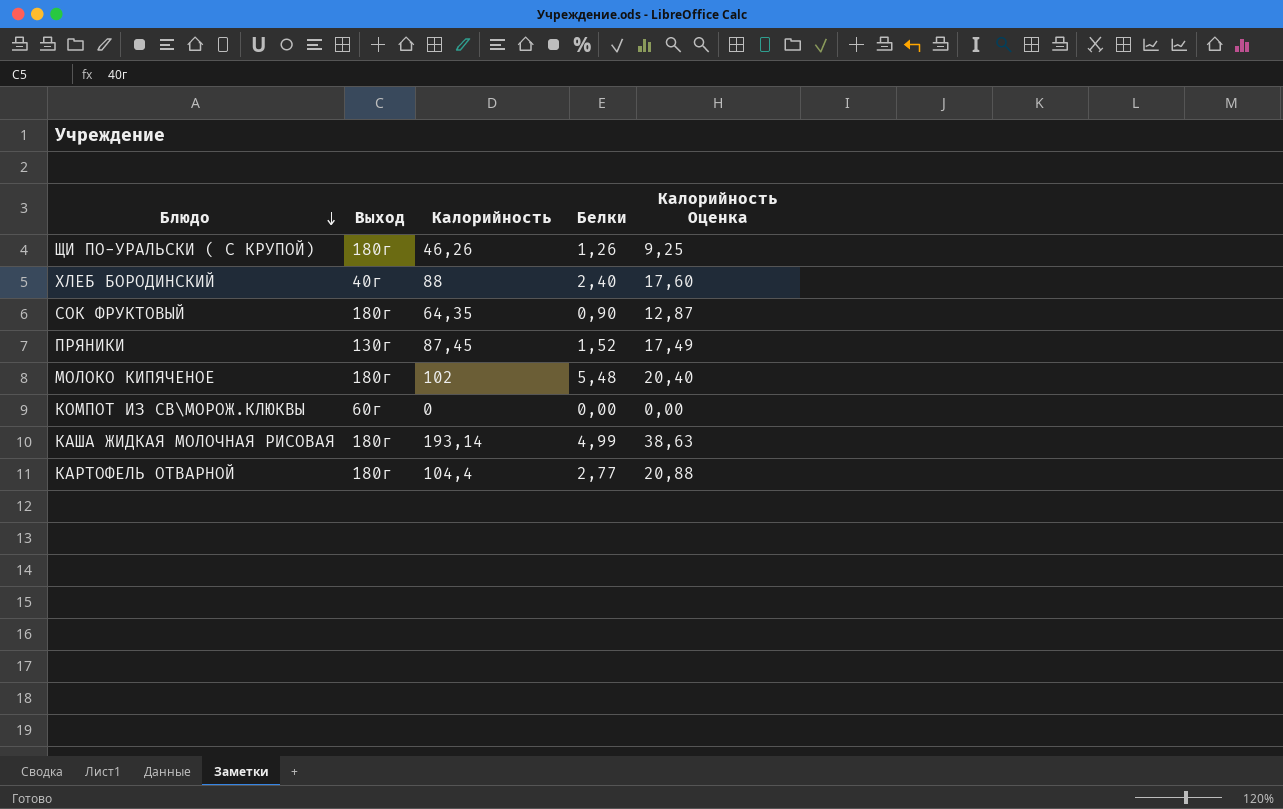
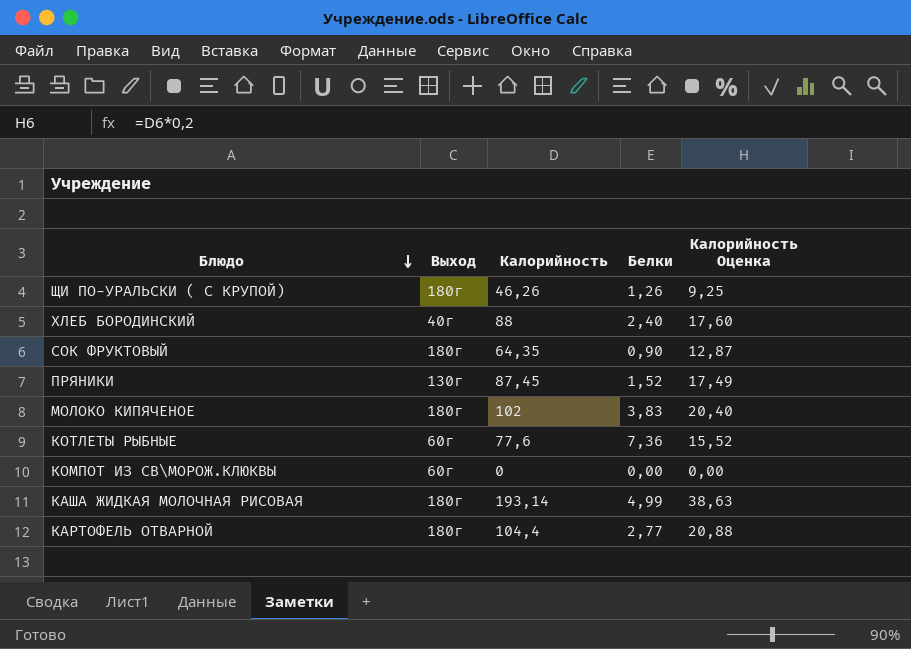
МОЛОКО КИПЯЧЕНОЕ | Белки: 5,48 -> 3,83
row КОТЛЕТЫ РЫБНЫЕ: none -> 60г | 77,6 | 7,36 | 15,52

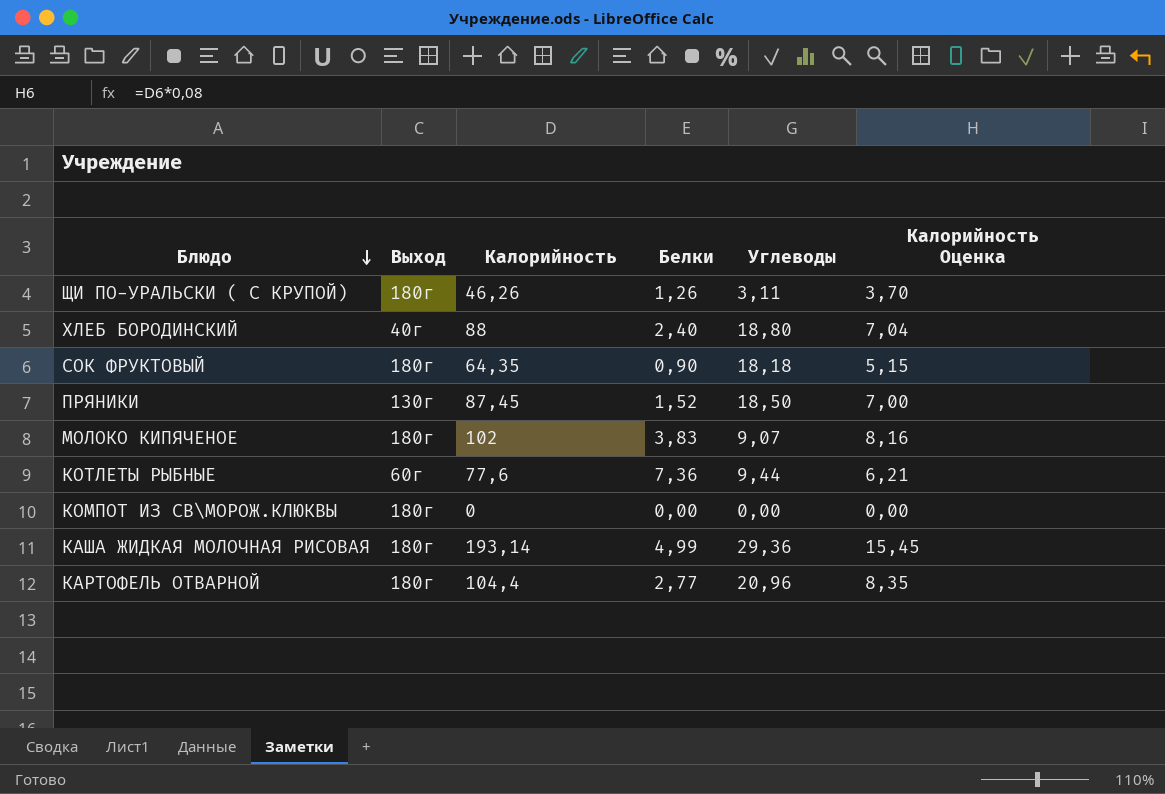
column Углеводы | position: none -> 5
column Калорийность Оценка | formula: [Калорийность] * 0,2 -> [Калорийность] * 0,08
КОМПОТ ИЗ СВ\МОРОЖ.КЛЮКВЫ | Выход: 60г -> 180г

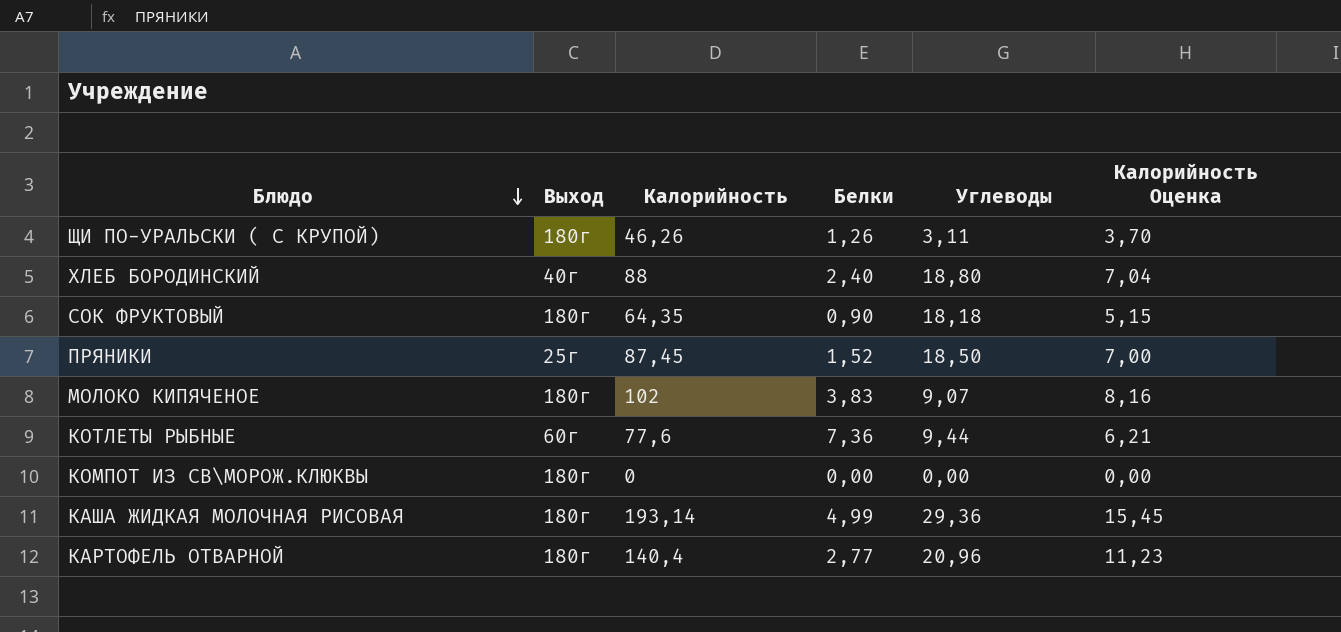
ПРЯНИКИ | Выход: 130г -> 25г
КАРТОФЕЛЬ ОТВАРНОЙ | Калорийность: 104,4 -> 140,4
КАРТОФЕЛЬ ОТВАРНОЙ | Калорийность Оценка: 8,35 -> 11,23

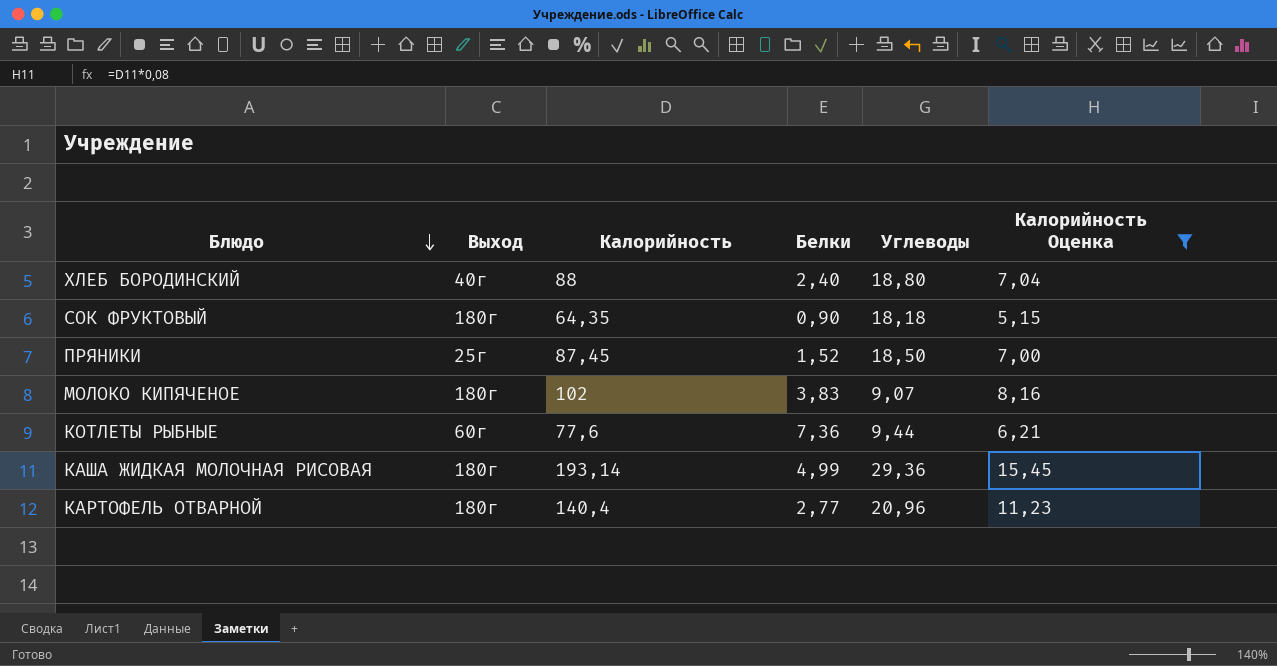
filter: none -> Калорийность Оценка >= 5,15

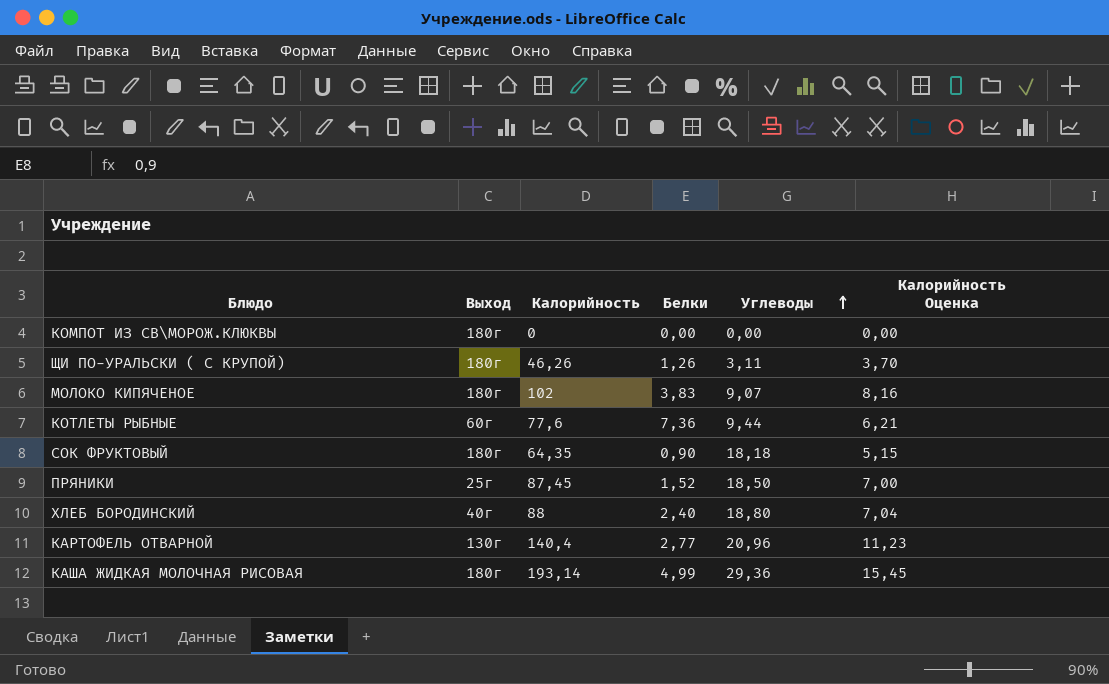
filter: Калорийность Оценка >= 5,15 -> none
row order: Блюдо descending -> Углеводы ascending
КАРТОФЕЛЬ ОТВАРНОЙ | Выход: 180г -> 130г

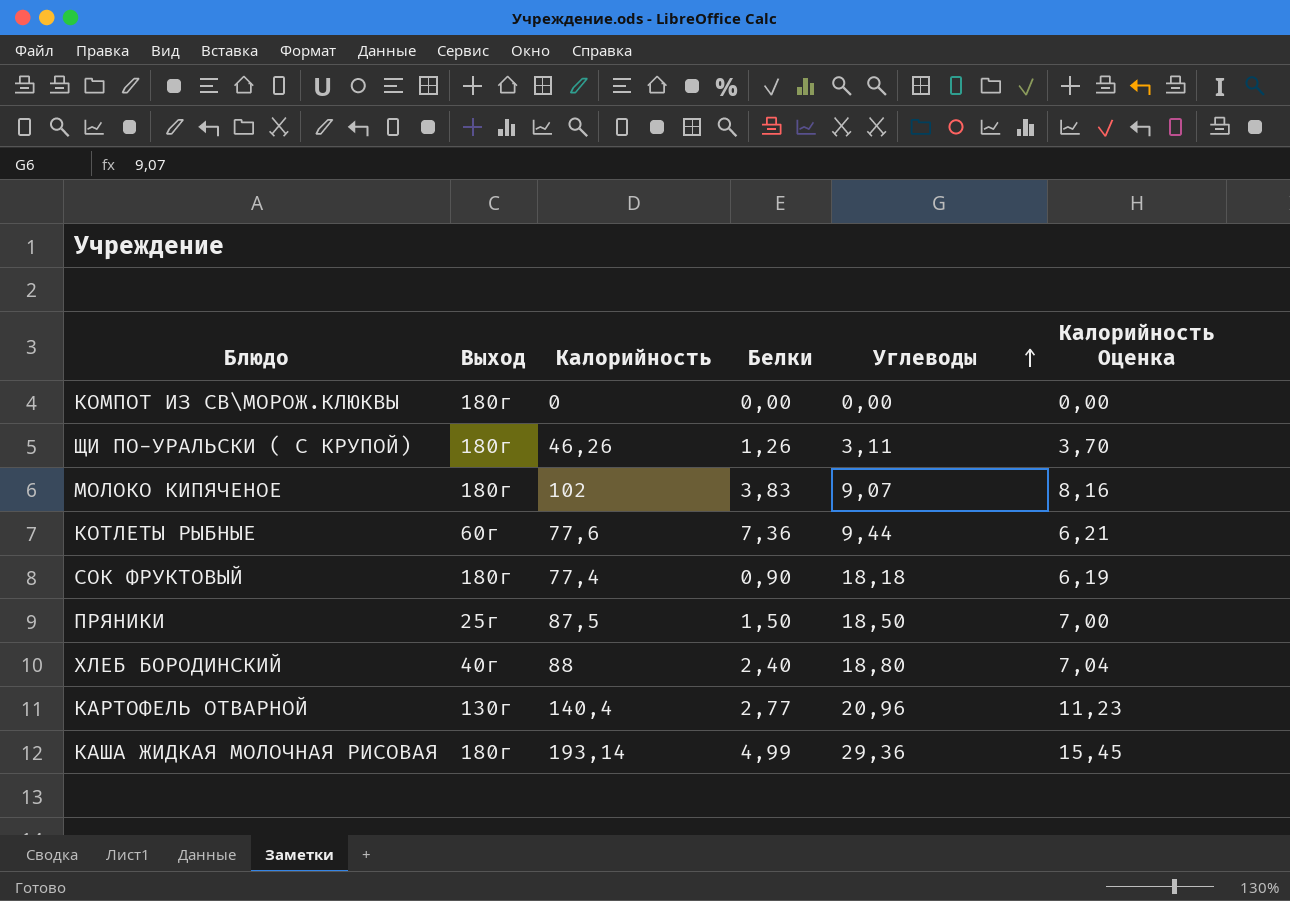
СОК ФРУКТОВЫЙ | Калорийность: 64,35 -> 77,4
СОК ФРУКТОВЫЙ | Калорийность Оценка: 5,15 -> 6,19
ПРЯНИКИ | Калорийность: 87,45 -> 87,5
ПРЯНИКИ | Белки: 1,52 -> 1,50

